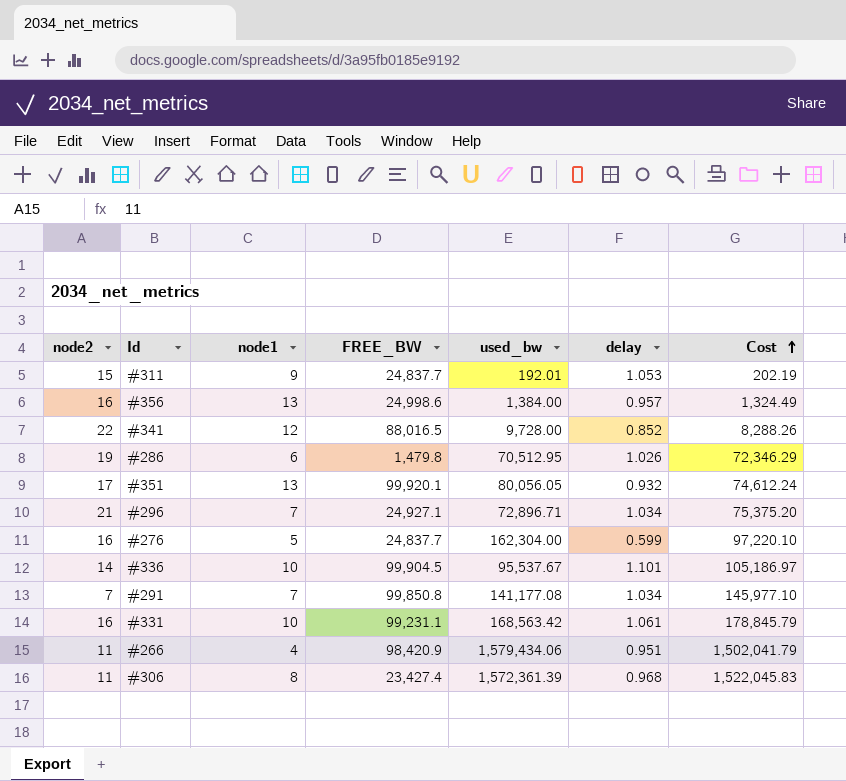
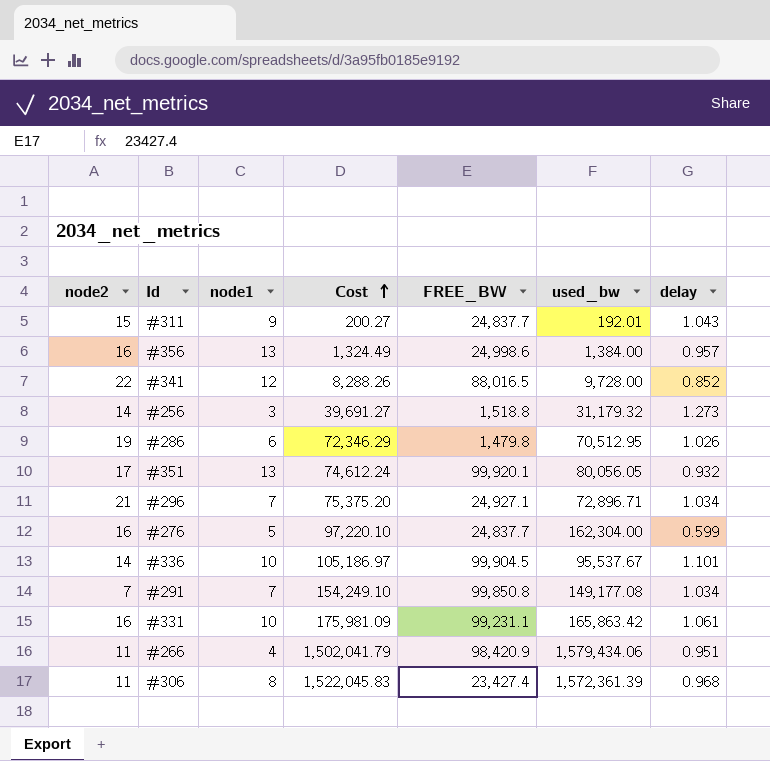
column Cost | position: 7 -> 4
#311 | Cost: 202.19 -> 200.27
#311 | delay: 1.053 -> 1.043
row #256: none -> 14 | 3 | 39,691.27 | 1,518.8 | 31,179.32 | 1.273
#291 | Cost: 145,977.10 -> 154,249.10
#291 | used_bw: 141,177.08 -> 149,177.08
#331 | Cost: 178,845.79 -> 175,981.09
#331 | used_bw: 168,563.42 -> 165,863.42

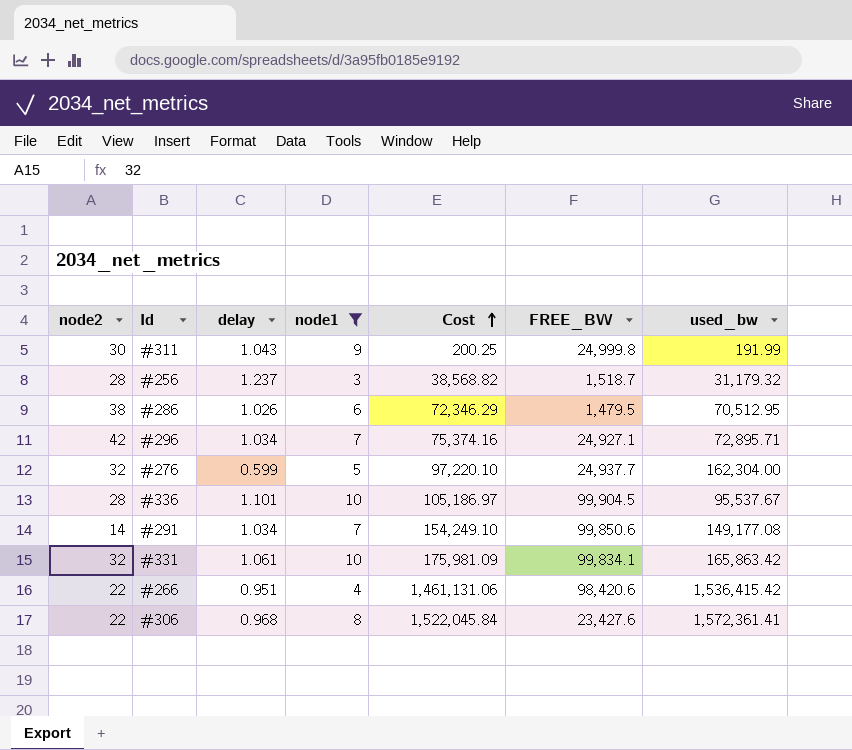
filter: none -> node1 <= 10
column delay | position: 7 -> 3
#311 | node2: 15 -> 30
#311 | Cost: 200.27 -> 200.25
#311 | FREE_BW: 24,837.7 -> 24,999.8
#311 | used_bw: 192.01 -> 191.99
#256 | node2: 14 -> 28
#256 | delay: 1.273 -> 1.237
#256 | Cost: 39,691.27 -> 38,568.82
#256 | FREE_BW: 1,518.8 -> 1,518.7
#286 | node2: 19 -> 38
#286 | FREE_BW: 1,479.8 -> 1,479.5
#296 | node2: 21 -> 42
#296 | Cost: 75,375.20 -> 75,374.16
#296 | used_bw: 72,896.71 -> 72,895.71
#276 | node2: 16 -> 32
#276 | FREE_BW: 24,837.7 -> 24,937.7
#336 | node2: 14 -> 28
#291 | node2: 7 -> 14
#291 | FREE_BW: 99,850.8 -> 99,850.6
#331 | node2: 16 -> 32
#331 | FREE_BW: 99,231.1 -> 99,834.1
#266 | node2: 11 -> 22
#266 | Cost: 1,502,041.79 -> 1,461,131.06
#266 | FREE_BW: 98,420.9 -> 98,420.6
#266 | used_bw: 1,579,434.06 -> 1,536,415.42
#306 | node2: 11 -> 22
#306 | Cost: 1,522,045.83 -> 1,522,045.84
#306 | FREE_BW: 23,427.4 -> 23,427.6
#306 | used_bw: 1,572,361.39 -> 1,572,361.41

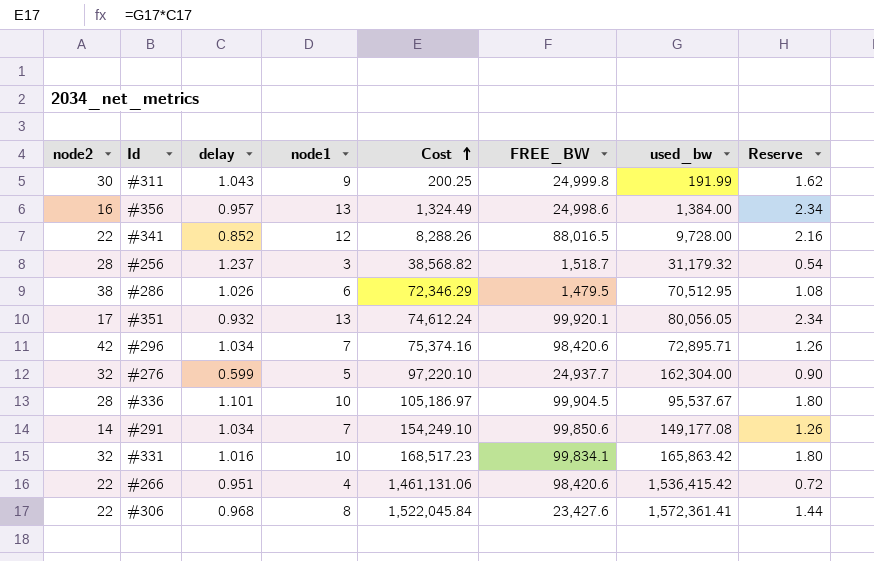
filter: node1 <= 10 -> none
column Reserve | formula: none -> [node1] * 0.18
#296 | FREE_BW: 24,927.1 -> 98,420.6
#331 | delay: 1.061 -> 1.016
#331 | Cost: 175,981.09 -> 168,517.23

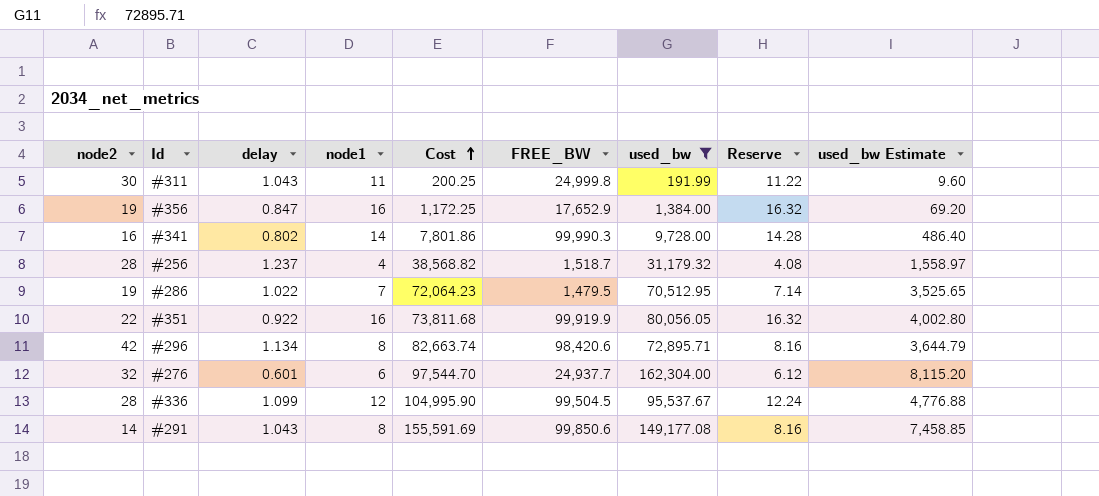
filter: none -> used_bw <= 162,304.00
column Reserve | formula: [node1] * 0.18 -> [node1] * 1.02
column used_bw Estimate | formula: none -> [used_bw] * 0.05
#311 | node1: 9 -> 11
#356 | node2: 16 -> 19
#356 | delay: 0.957 -> 0.847
#356 | node1: 13 -> 16
#356 | Cost: 1,324.49 -> 1,172.25
#356 | FREE_BW: 24,998.6 -> 17,652.9
#341 | node2: 22 -> 16
#341 | delay: 0.852 -> 0.802
#341 | node1: 12 -> 14
#341 | Cost: 8,288.26 -> 7,801.86
#341 | FREE_BW: 88,016.5 -> 99,990.3
#256 | node1: 3 -> 4
#286 | node2: 38 -> 19
#286 | delay: 1.026 -> 1.022
#286 | node1: 6 -> 7
#286 | Cost: 72,346.29 -> 72,064.23
#351 | node2: 17 -> 22
#351 | delay: 0.932 -> 0.922
#351 | node1: 13 -> 16
#351 | Cost: 74,612.24 -> 73,811.68
#351 | FREE_BW: 99,920.1 -> 99,919.9
#296 | delay: 1.034 -> 1.134
#296 | node1: 7 -> 8
#296 | Cost: 75,374.16 -> 82,663.74
#276 | delay: 0.599 -> 0.601
#276 | node1: 5 -> 6
#276 | Cost: 97,220.10 -> 97,544.70
#336 | delay: 1.101 -> 1.099
#336 | node1: 10 -> 12
#336 | Cost: 105,186.97 -> 104,995.90
#336 | FREE_BW: 99,904.5 -> 99,504.5
#291 | delay: 1.034 -> 1.043
#291 | node1: 7 -> 8
#291 | Cost: 154,249.10 -> 155,591.69

